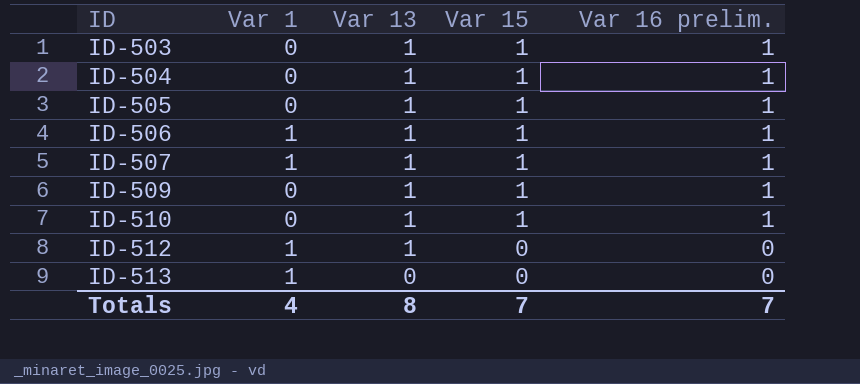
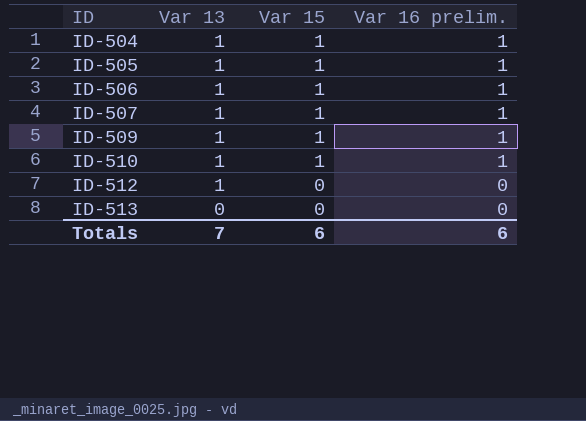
column Var 1 | position: 2 -> none
row ID-503: 0 | 1 | 1 | 1 -> none
Totals | Var 13: 8 -> 7
Totals | Var 15: 7 -> 6
Totals | Var 16 prelim.: 7 -> 6

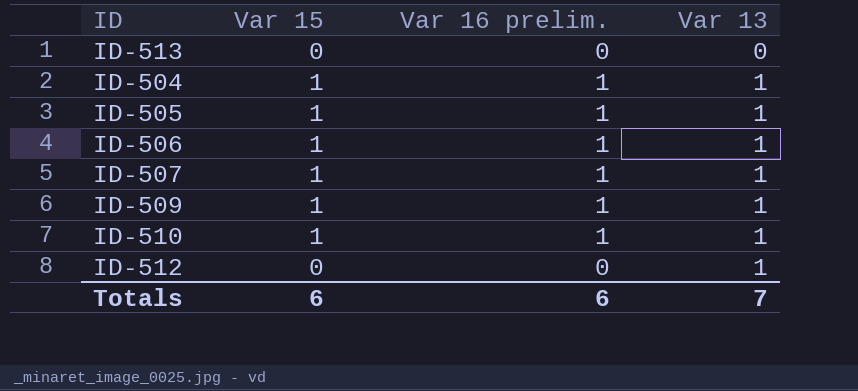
row order: ID ascending -> Var 13 ascending
column Var 13 | position: 2 -> 4

